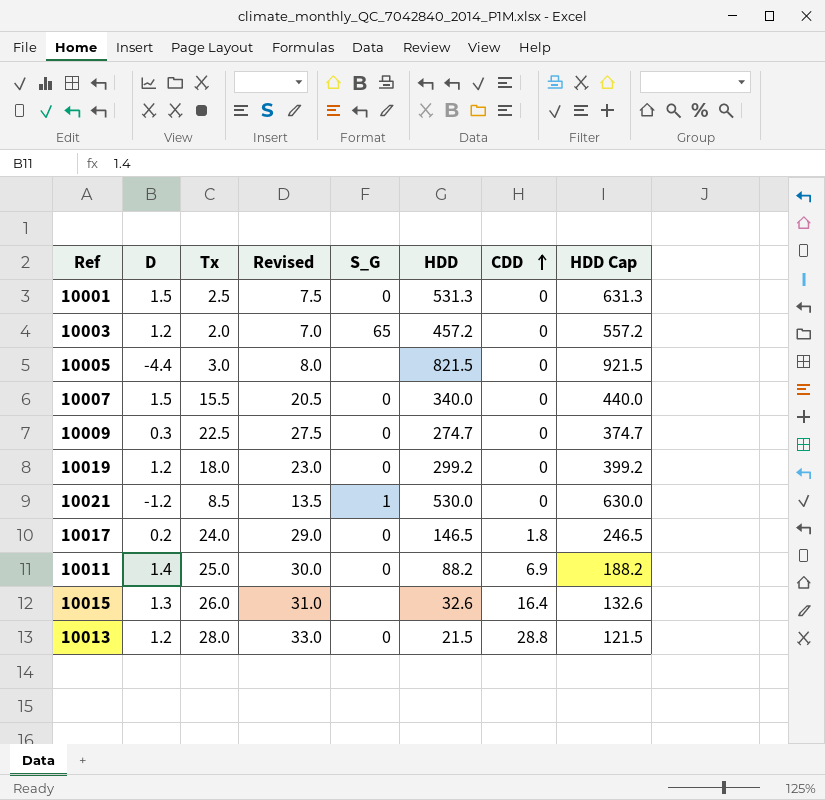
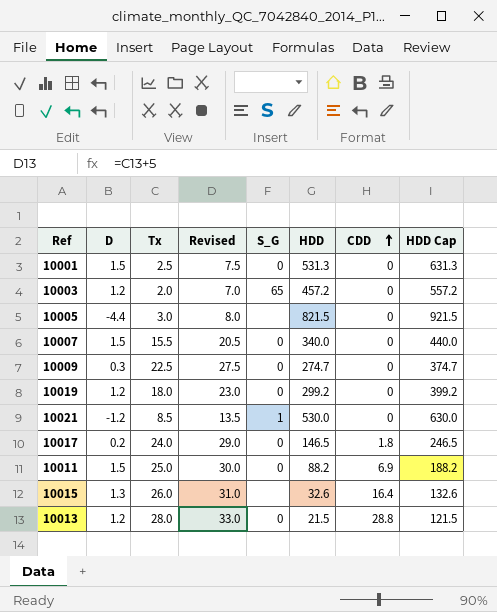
10011 | D: 1.4 -> 1.5

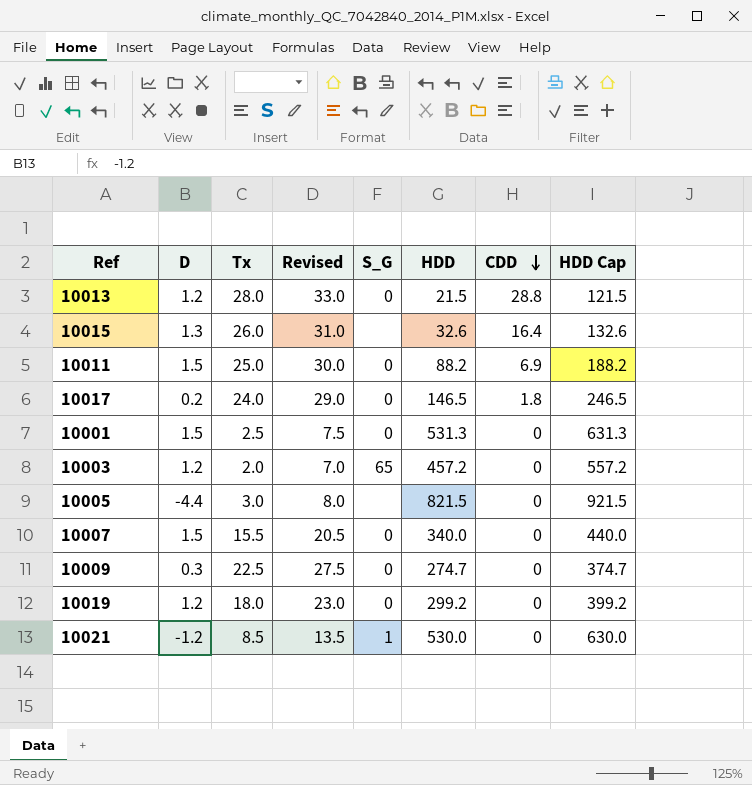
row order: CDD ascending -> CDD descending

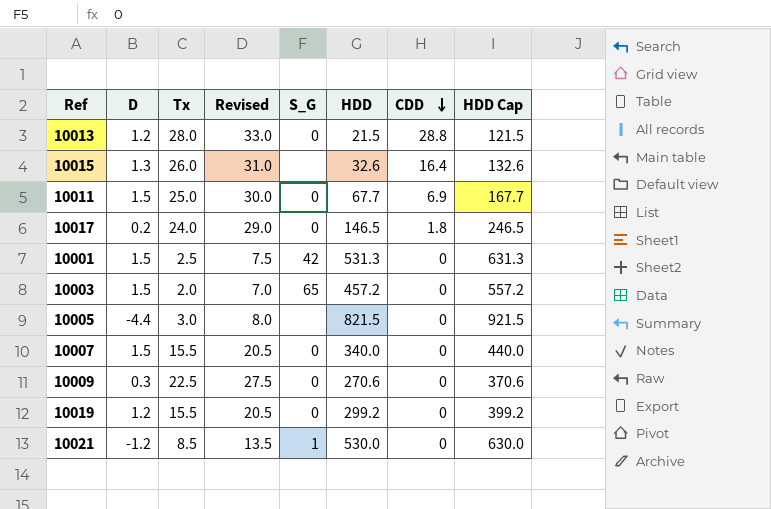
10011 | HDD: 88.2 -> 67.7
10011 | HDD Cap: 188.2 -> 167.7
10001 | S_G: 0 -> 42
10003 | D: 1.2 -> 1.5
10009 | HDD: 274.7 -> 270.6
10009 | HDD Cap: 374.7 -> 370.6
10019 | Tx: 18.0 -> 15.5
10019 | Revised: 23.0 -> 20.5

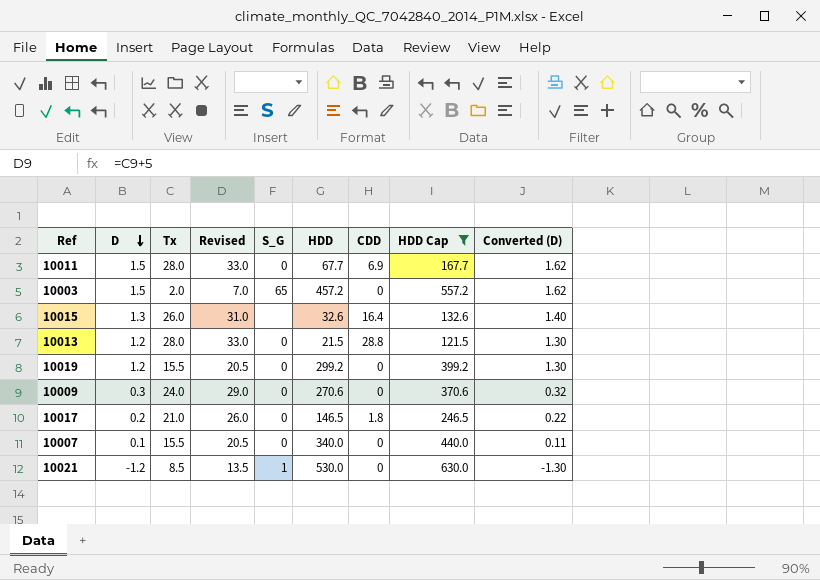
filter: none -> HDD Cap <= 630.0
row order: CDD descending -> D descending
column Converted (D) | formula: none -> [D] * 1.08
10011 | Tx: 25.0 -> 28.0
10011 | Revised: 30.0 -> 33.0
10009 | Tx: 22.5 -> 24.0
10009 | Revised: 27.5 -> 29.0
10017 | Tx: 24.0 -> 21.0
10017 | Revised: 29.0 -> 26.0
10007 | D: 1.5 -> 0.1

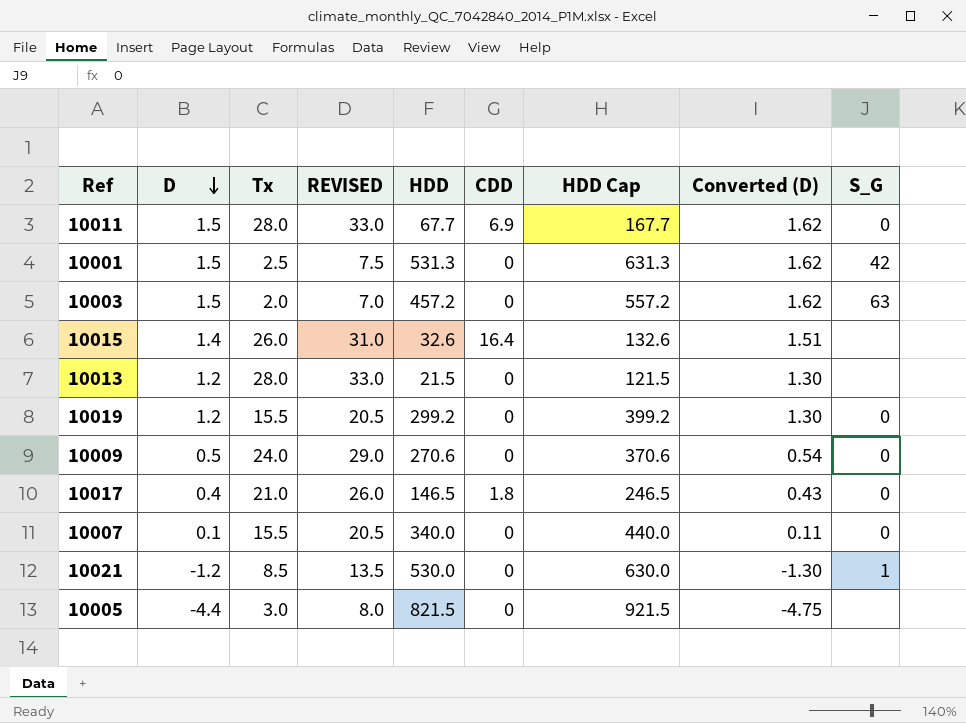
filter: HDD Cap <= 630.0 -> none
column name: Revised -> REVISED
column S_G | position: 5 -> 9
10003 | S_G: 65 -> 63
10015 | D: 1.3 -> 1.4
10015 | Converted (D): 1.40 -> 1.51
10013 | CDD: 28.8 -> 0
10013 | S_G: 0 -> none
10009 | D: 0.3 -> 0.5
10009 | Converted (D): 0.32 -> 0.54
10017 | D: 0.2 -> 0.4
10017 | Converted (D): 0.22 -> 0.43

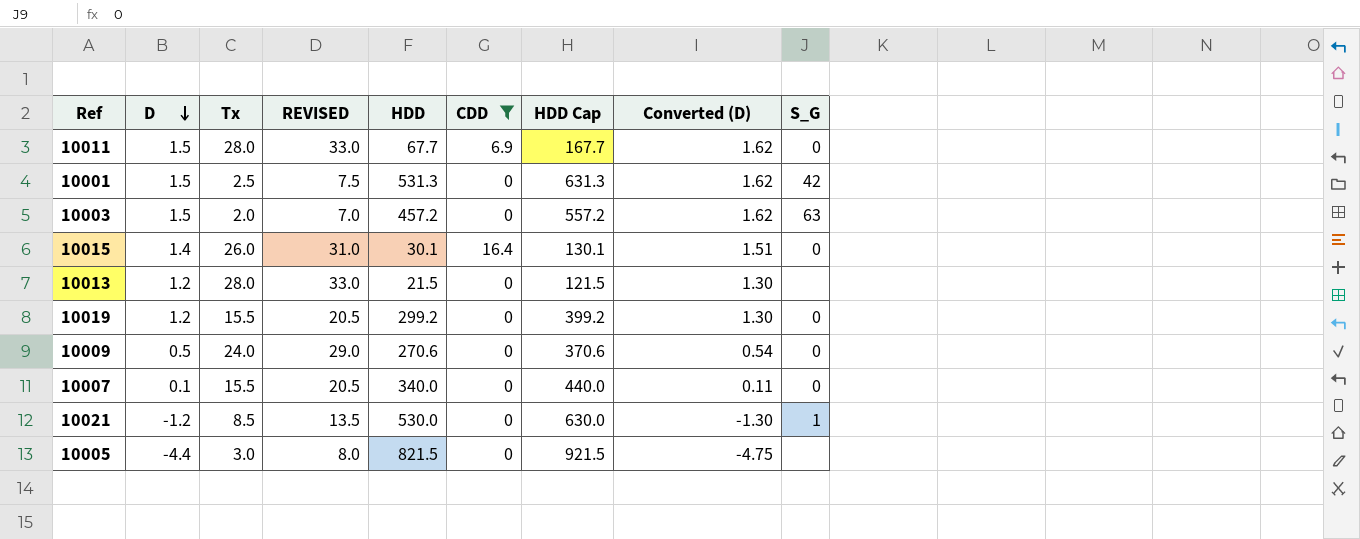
filter: none -> CDD != 1.8
10015 | HDD: 32.6 -> 30.1
10015 | HDD Cap: 132.6 -> 130.1
10015 | S_G: none -> 0

